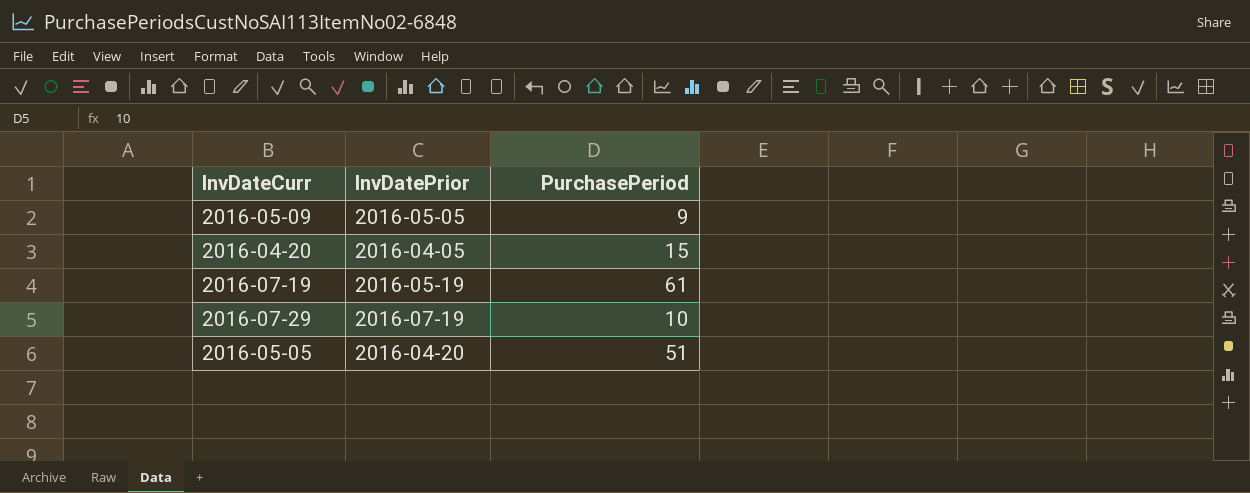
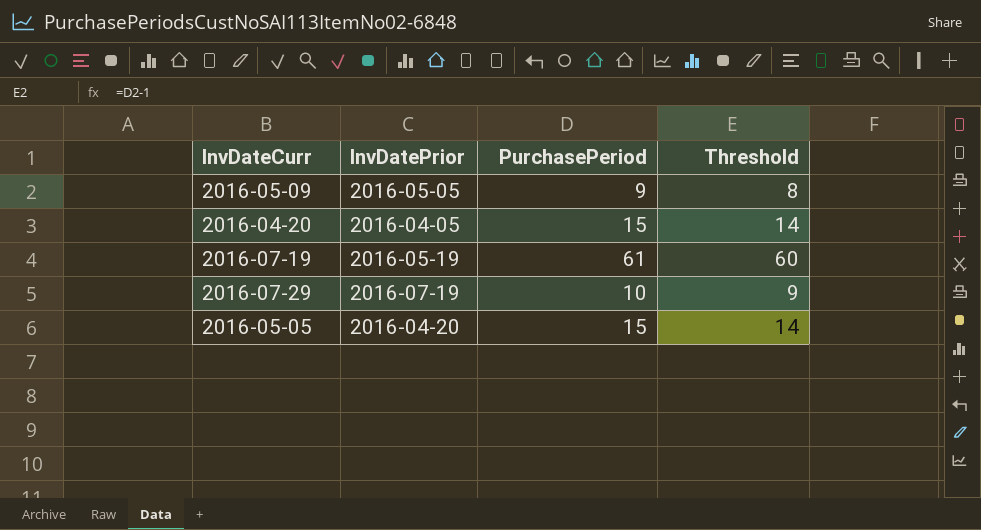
column Threshold | formula: none -> [PurchasePeriod] - 1
2016-05-05 | PurchasePeriod: 51 -> 15

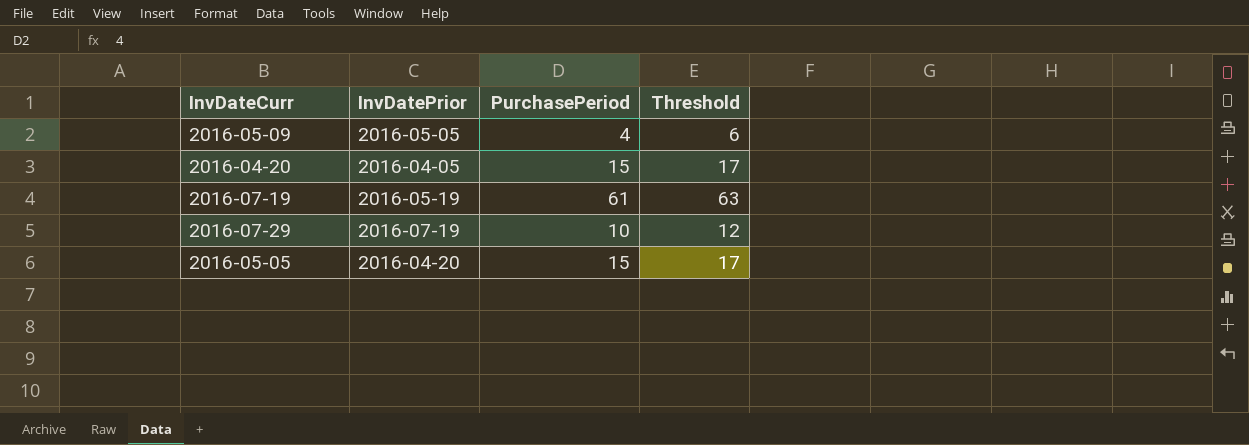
column Threshold | formula: [PurchasePeriod] - 1 -> [PurchasePeriod] + 2
2016-05-09 | PurchasePeriod: 9 -> 4

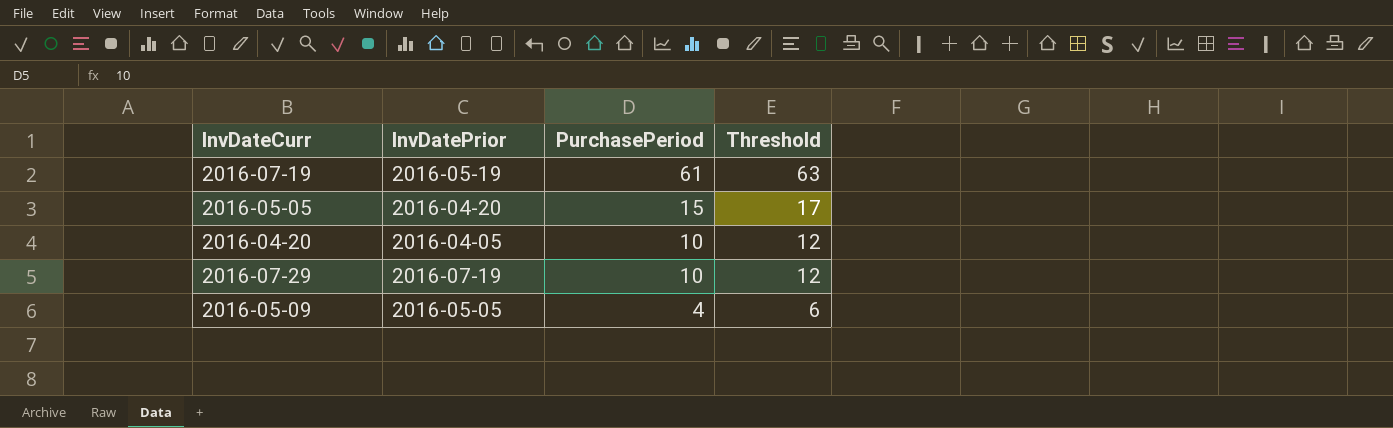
row order: none -> PurchasePeriod descending
2016-04-20 | PurchasePeriod: 15 -> 10
2016-04-20 | Threshold: 17 -> 12

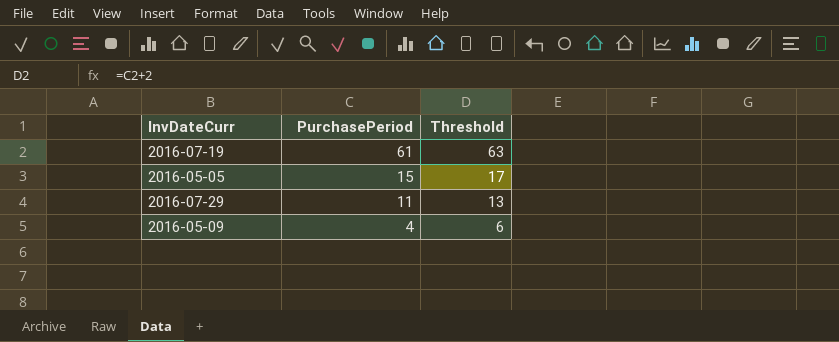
column InvDatePrior | position: 2 -> none
row 2016-04-20: 2016-04-05 | 10 | 12 -> none
2016-07-29 | PurchasePeriod: 10 -> 11
2016-07-29 | Threshold: 12 -> 13

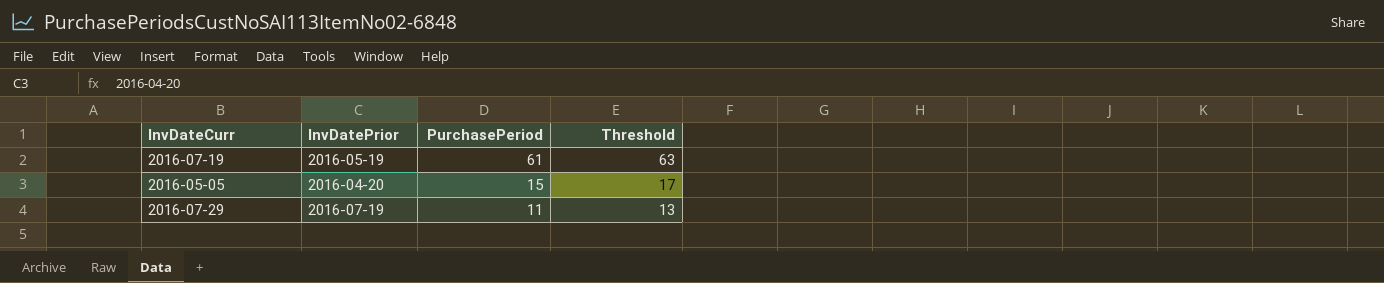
column InvDatePrior | position: none -> 2
row 2016-05-09: 4 | 6 -> none

